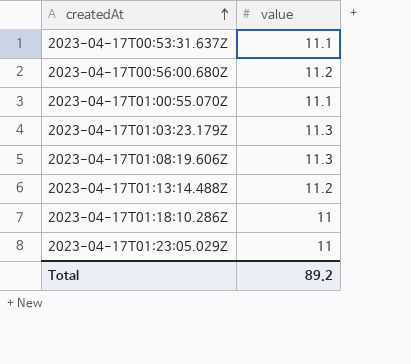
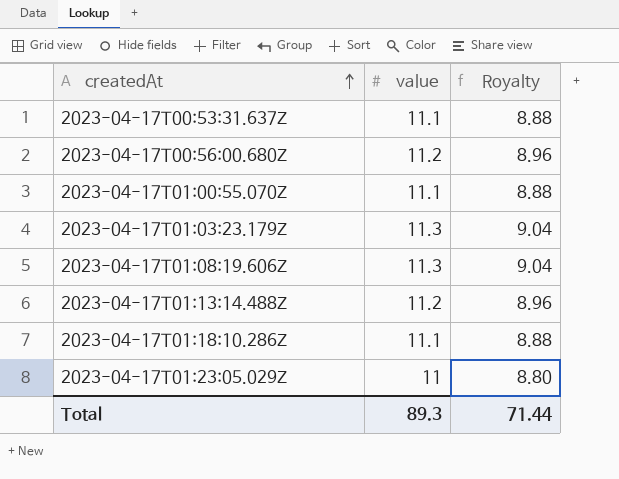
column Royalty | formula: none -> [value] * 0.8
2023-04-17T01:18:10.286Z | value: 11 -> 11.1
Total | value: 89.2 -> 89.3

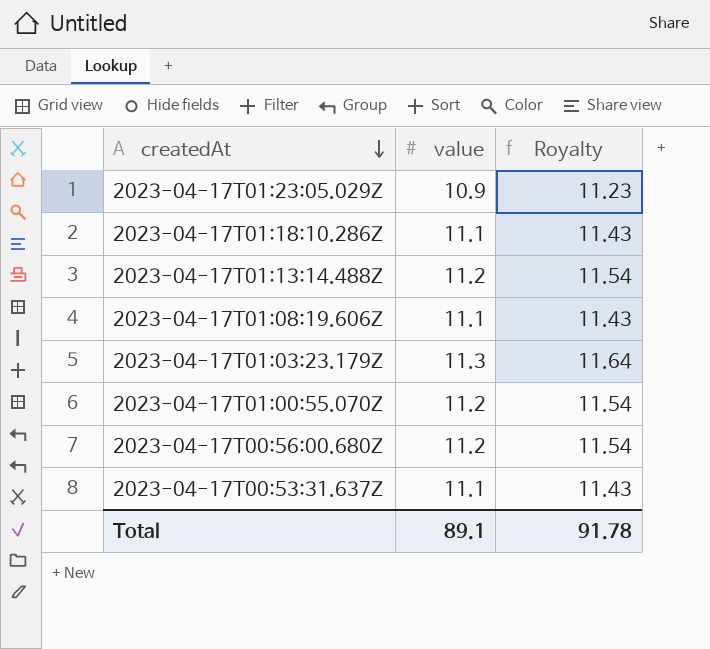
row order: createdAt ascending -> createdAt descending
column Royalty | formula: [value] * 0.8 -> [value] * 1.03
2023-04-17T01:23:05.029Z | value: 11 -> 10.9
2023-04-17T01:08:19.606Z | value: 11.3 -> 11.1
2023-04-17T01:00:55.070Z | value: 11.1 -> 11.2
Total | value: 89.3 -> 89.1
Total | Royalty: 71.44 -> 91.78

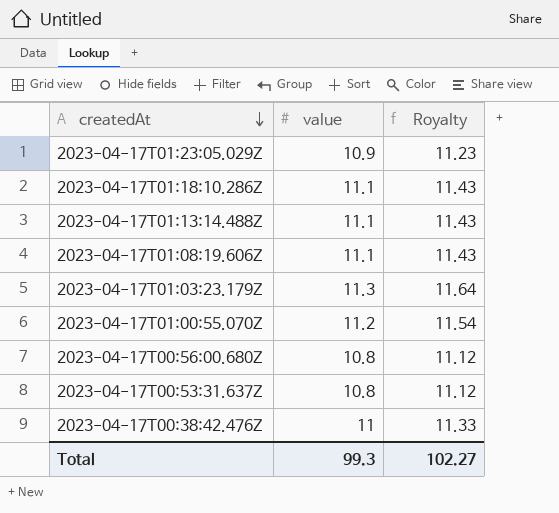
2023-04-17T01:13:14.488Z | value: 11.2 -> 11.1
2023-04-17T01:13:14.488Z | Royalty: 11.54 -> 11.43
2023-04-17T00:56:00.680Z | value: 11.2 -> 10.8
2023-04-17T00:56:00.680Z | Royalty: 11.54 -> 11.12
2023-04-17T00:53:31.637Z | value: 11.1 -> 10.8
2023-04-17T00:53:31.637Z | Royalty: 11.43 -> 11.12
row 2023-04-17T00:38:42.476Z: none -> 11 | 11.33
Total | value: 89.1 -> 99.3
Total | Royalty: 91.78 -> 102.27

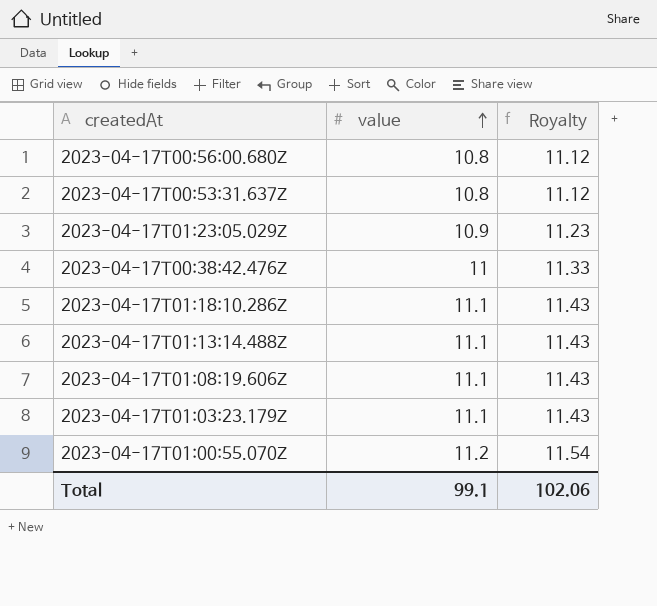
row order: createdAt descending -> value ascending
2023-04-17T01:03:23.179Z | value: 11.3 -> 11.1
2023-04-17T01:03:23.179Z | Royalty: 11.64 -> 11.43
Total | value: 99.3 -> 99.1
Total | Royalty: 102.27 -> 102.06

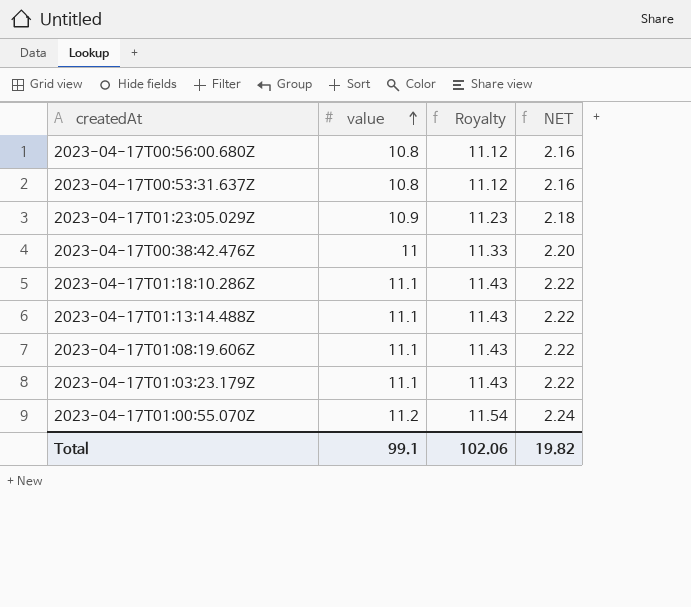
column NET | formula: none -> [value] * 0.2

